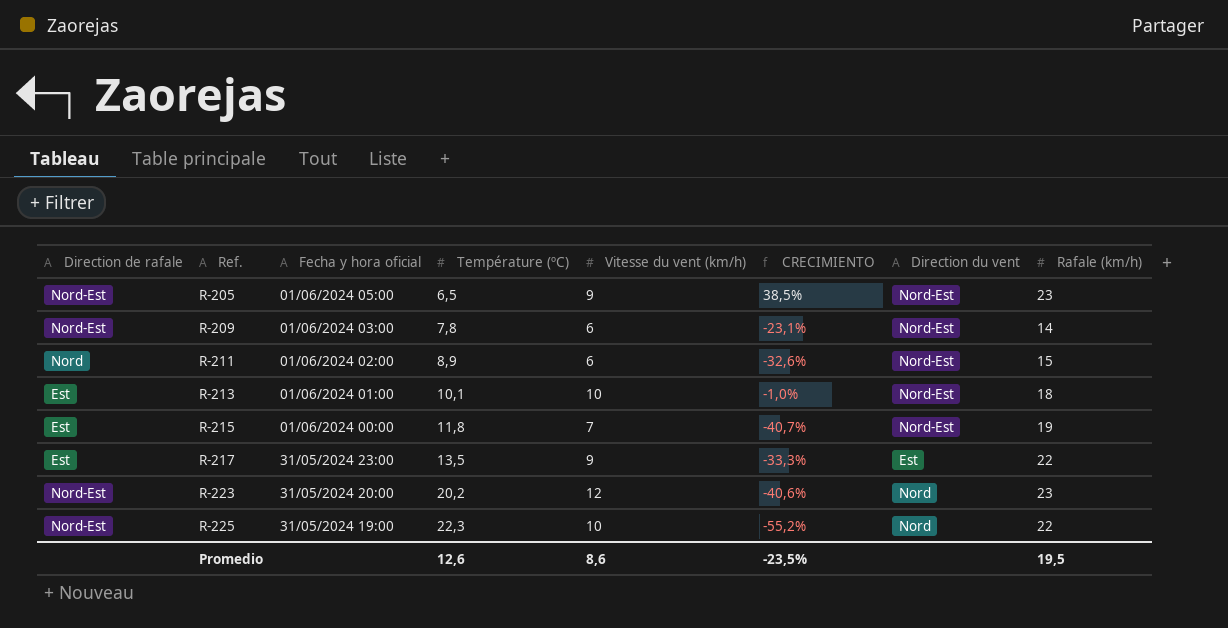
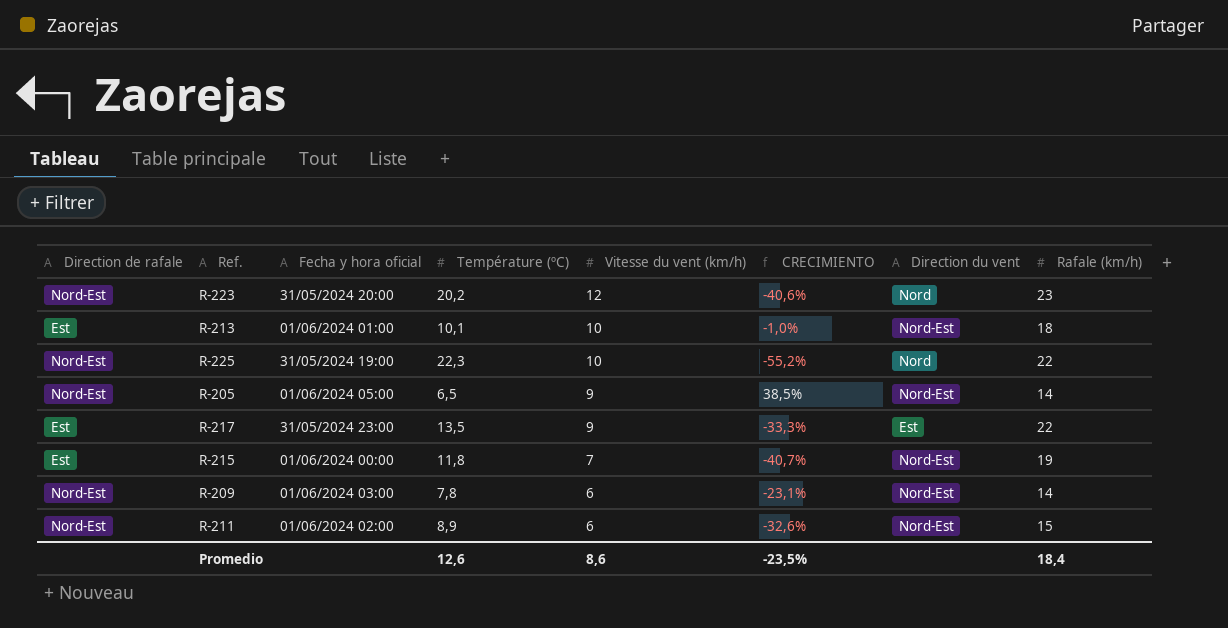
row order: Ref. ascending -> Vitesse du vent (km/h) descending
R-205 | Rafale (km/h): 23 -> 14
R-211 | Direction de rafale: Nord -> Nord-Est
Promedio | Rafale (km/h): 19,5 -> 18,4

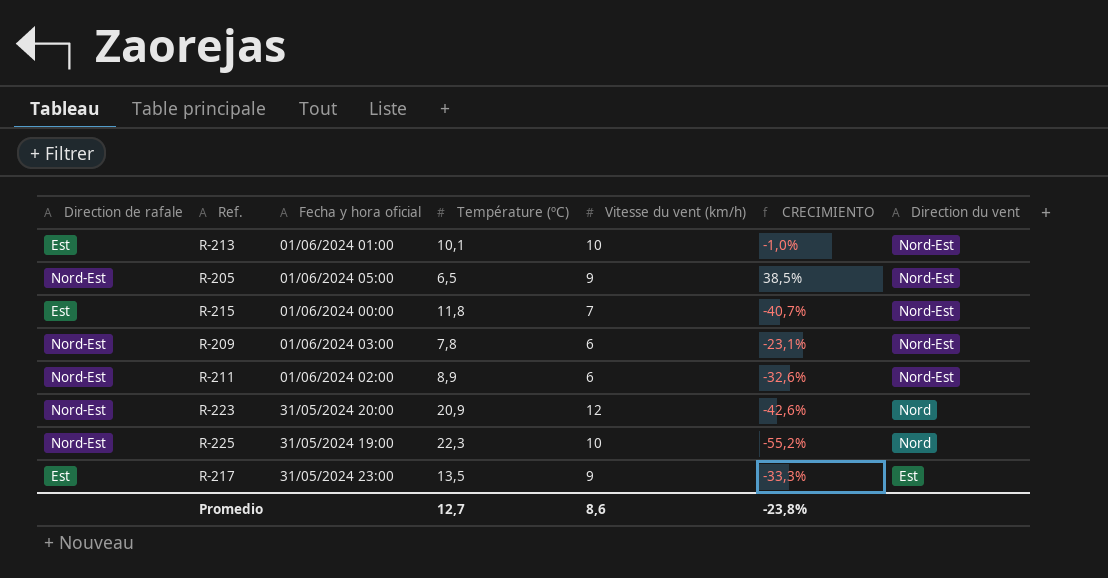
row order: Vitesse du vent (km/h) descending -> Direction du vent descending
column Rafale (km/h) | position: 8 -> none
R-223 | Température (ºC): 20,2 -> 20,9
R-223 | CRECIMIENTO: -40,6% -> -42,6%
Promedio | Température (ºC): 12,6 -> 12,7
Promedio | CRECIMIENTO: -23,5% -> -23,8%

